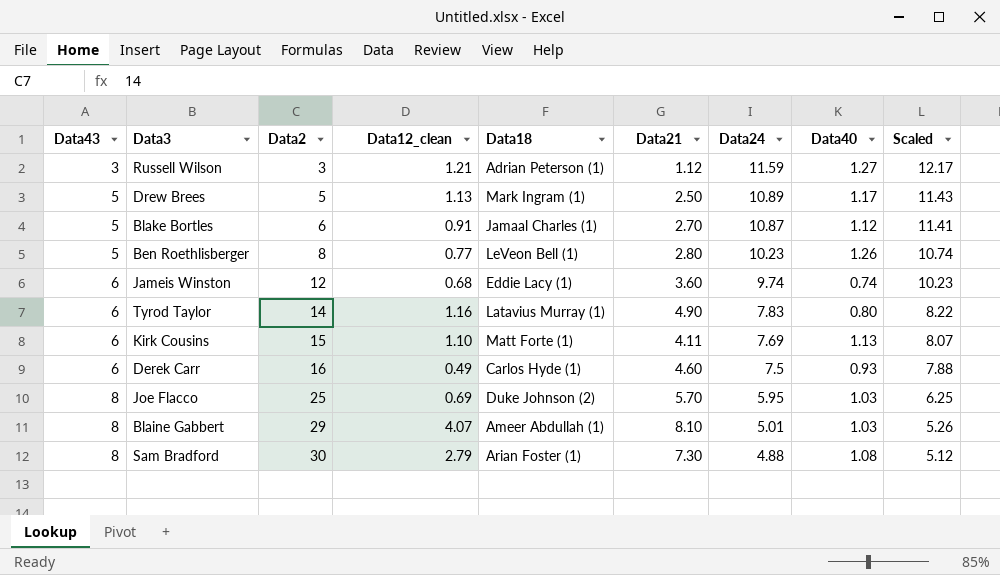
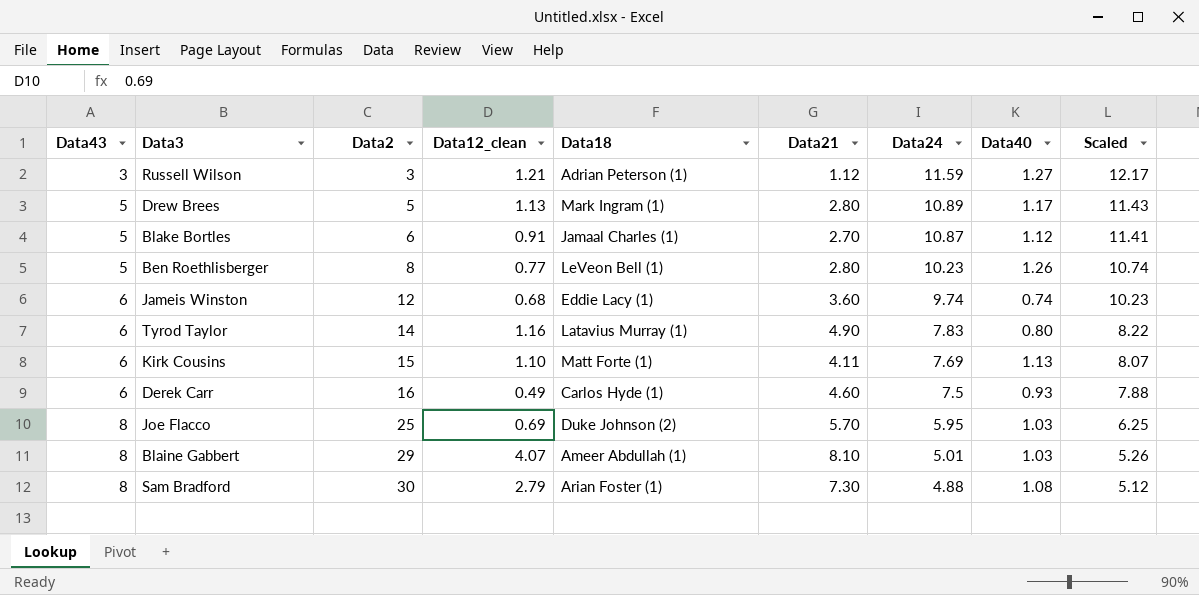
Drew Brees | Data21: 2.50 -> 2.80

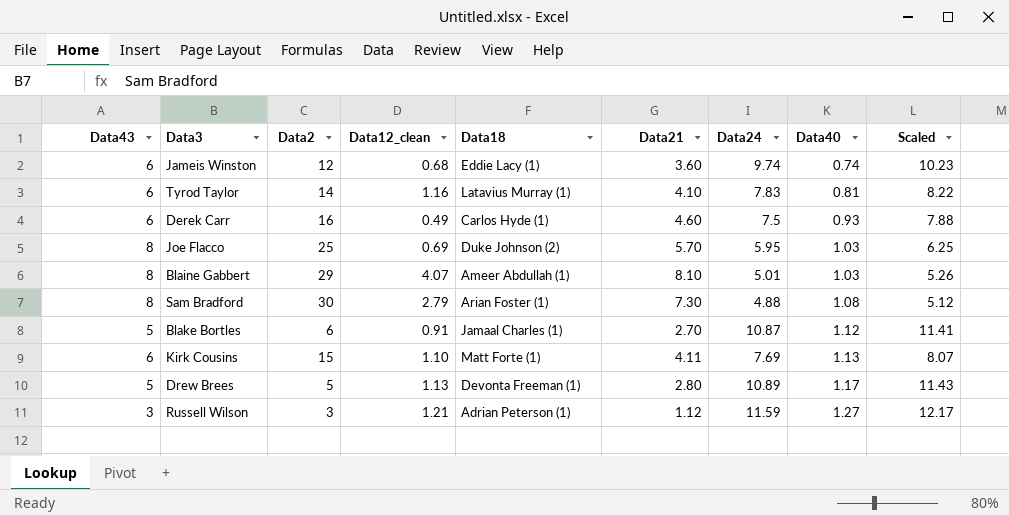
row order: Data43 ascending -> Data40 ascending
row Ben Roethlisberger: 5 | 8 | 0.77 | LeVeon Bell (1) | 2.80 | 10.23 | 1.26 | 10.74 -> none
Tyrod Taylor | Data21: 4.90 -> 4.10
Tyrod Taylor | Data40: 0.80 -> 0.81
Drew Brees | Data18: Mark Ingram (1) -> Devonta Freeman (1)

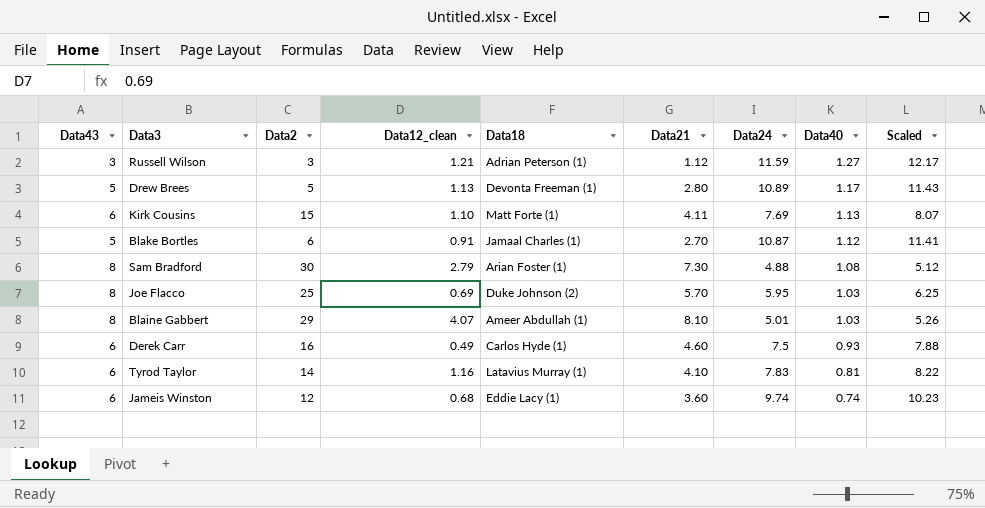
row order: Data40 ascending -> Data40 descending

